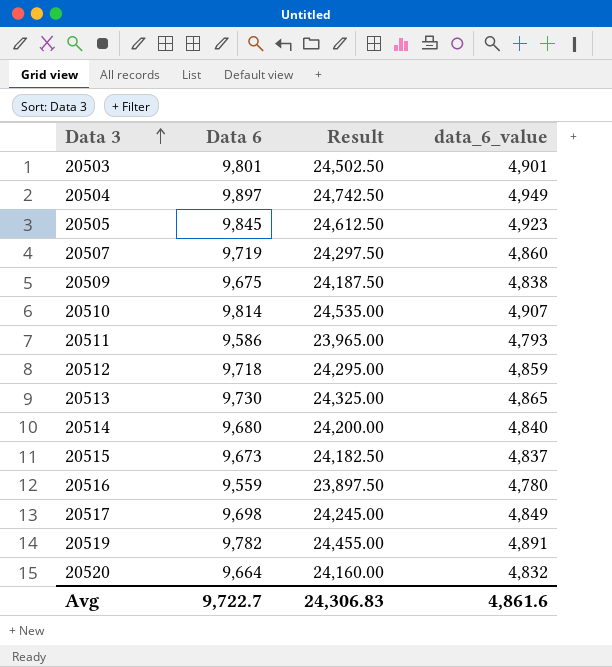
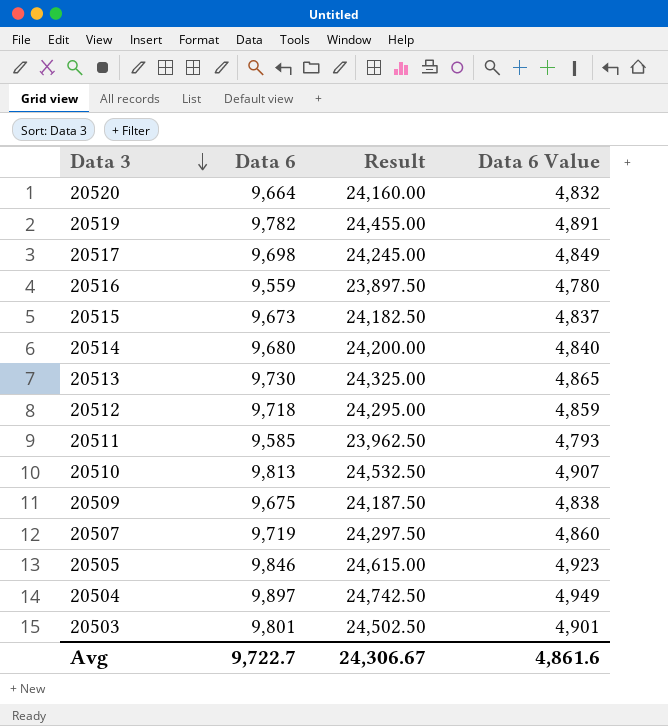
row order: Data 3 ascending -> Data 3 descending
column name: data_6_value -> Data 6 Value
20511 | Data 6: 9,586 -> 9,585
20511 | Result: 23,965.00 -> 23,962.50
20510 | Data 6: 9,814 -> 9,813
20510 | Result: 24,535.00 -> 24,532.50
20505 | Data 6: 9,845 -> 9,846
20505 | Result: 24,612.50 -> 24,615.00
Avg | Result: 24,306.83 -> 24,306.67

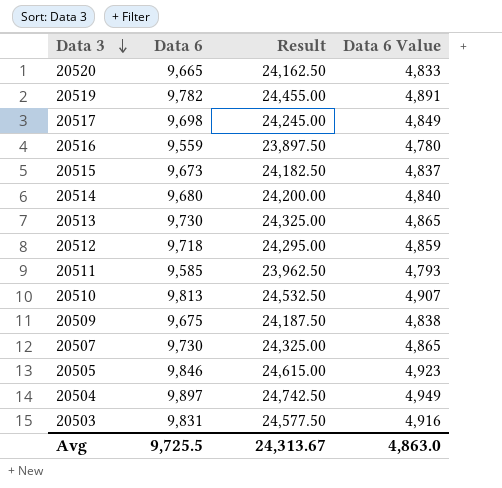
20520 | Data 6: 9,664 -> 9,665
20520 | Result: 24,160.00 -> 24,162.50
20520 | Data 6 Value: 4,832 -> 4,833
20507 | Data 6: 9,719 -> 9,730
20507 | Result: 24,297.50 -> 24,325.00
20507 | Data 6 Value: 4,860 -> 4,865
20503 | Data 6: 9,801 -> 9,831
20503 | Result: 24,502.50 -> 24,577.50
20503 | Data 6 Value: 4,901 -> 4,916
Avg | Data 6: 9,722.7 -> 9,725.5
Avg | Result: 24,306.67 -> 24,313.67
Avg | Data 6 Value: 4,861.6 -> 4,863.0

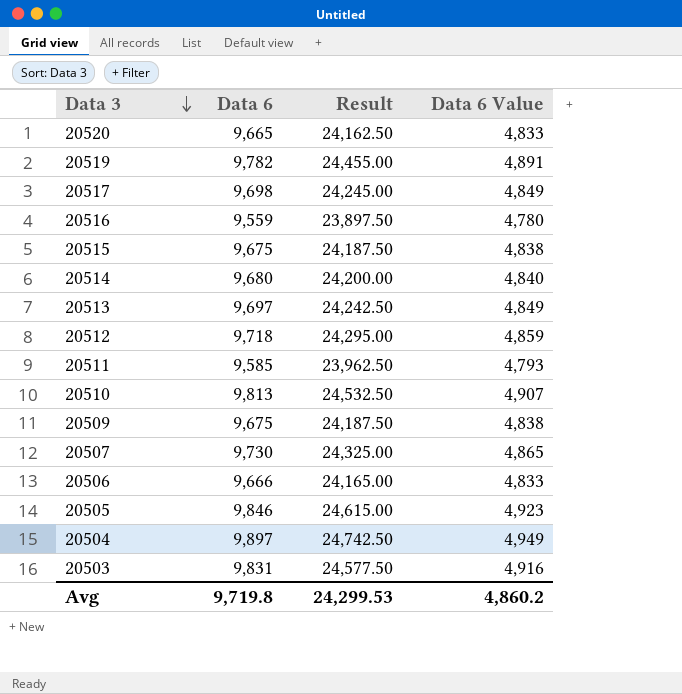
20515 | Data 6: 9,673 -> 9,675
20515 | Result: 24,182.50 -> 24,187.50
20515 | Data 6 Value: 4,837 -> 4,838
20513 | Data 6: 9,730 -> 9,697
20513 | Result: 24,325.00 -> 24,242.50
20513 | Data 6 Value: 4,865 -> 4,849
row 20506: none -> 9,666 | 24,165.00 | 4,833
Avg | Data 6: 9,725.5 -> 9,719.8
Avg | Result: 24,313.67 -> 24,299.53
Avg | Data 6 Value: 4,863.0 -> 4,860.2

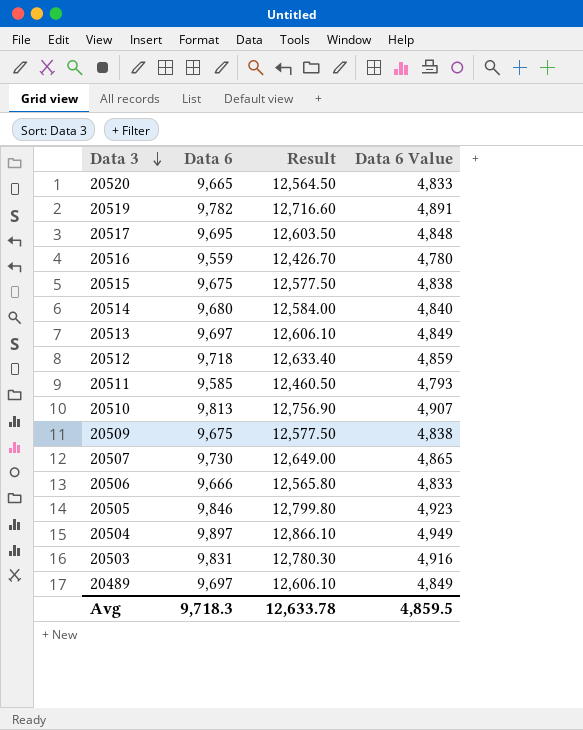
column Result | formula: [Data 6] * 2.5 -> [Data 6] * 1.3
20517 | Data 6: 9,698 -> 9,695
20517 | Data 6 Value: 4,849 -> 4,848
row 20489: none -> 9,697 | 12,606.10 | 4,849
Avg | Data 6: 9,719.8 -> 9,718.3
Avg | Result: 24,299.53 -> 12,633.78
Avg | Data 6 Value: 4,860.2 -> 4,859.5

